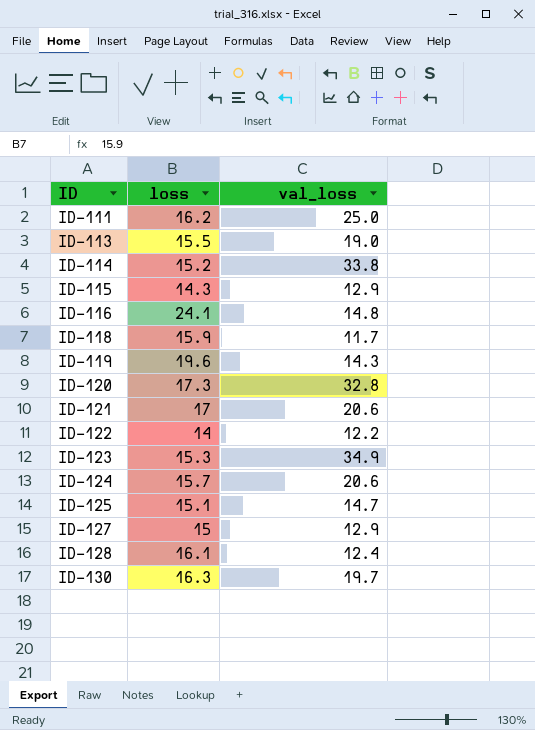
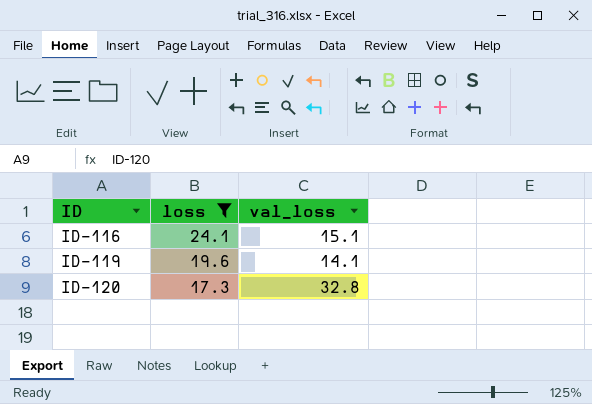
filter: none -> loss >= 17.3
ID-116 | val_loss: 14.8 -> 15.1
ID-119 | val_loss: 14.3 -> 14.1

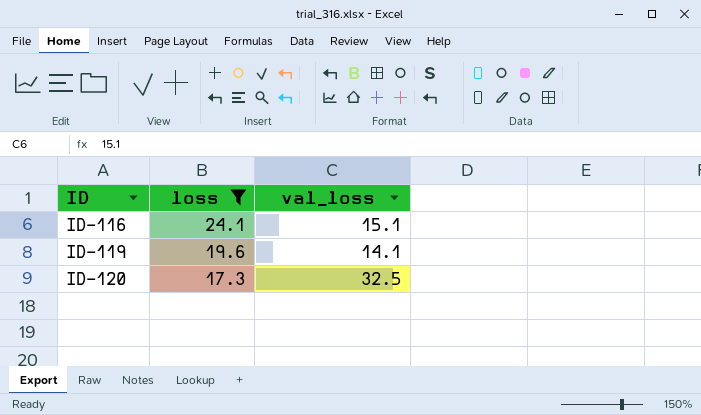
ID-120 | val_loss: 32.8 -> 32.5

